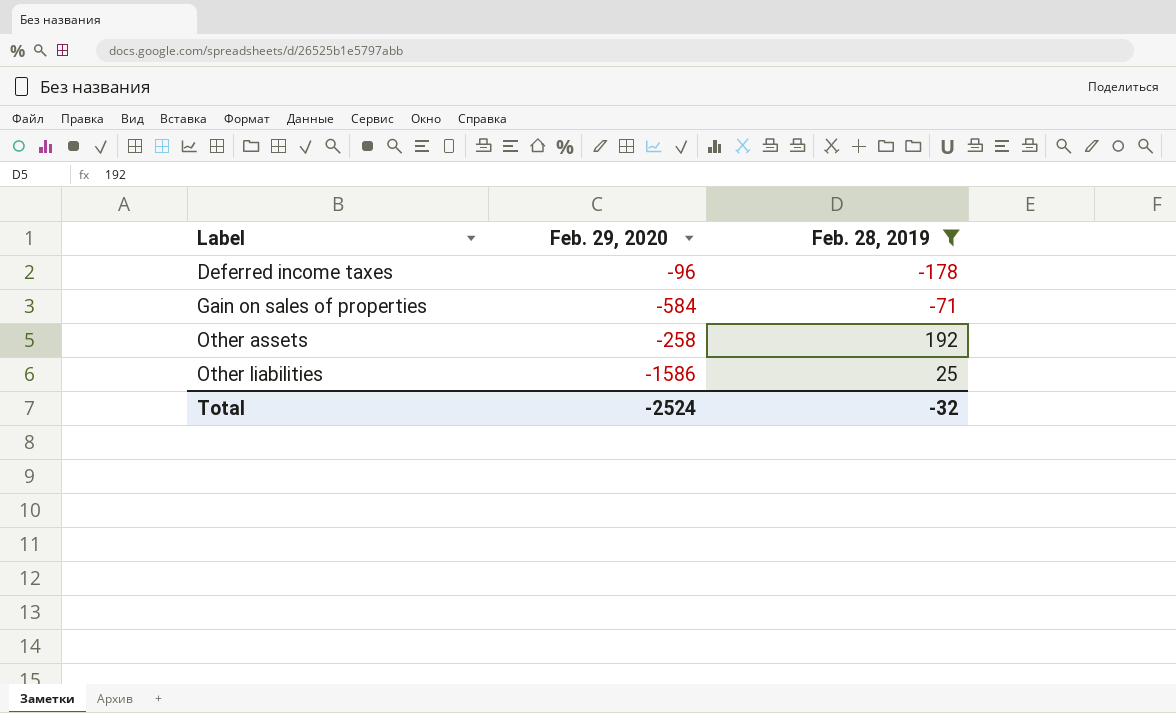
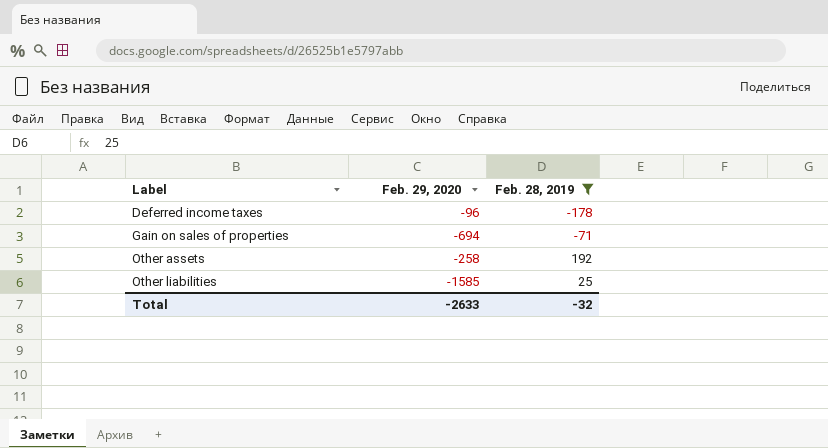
Gain on sales of properties | Feb. 29, 2020: -584 -> -694
Other liabilities | Feb. 29, 2020: -1586 -> -1585
Total | Feb. 29, 2020: -2524 -> -2633

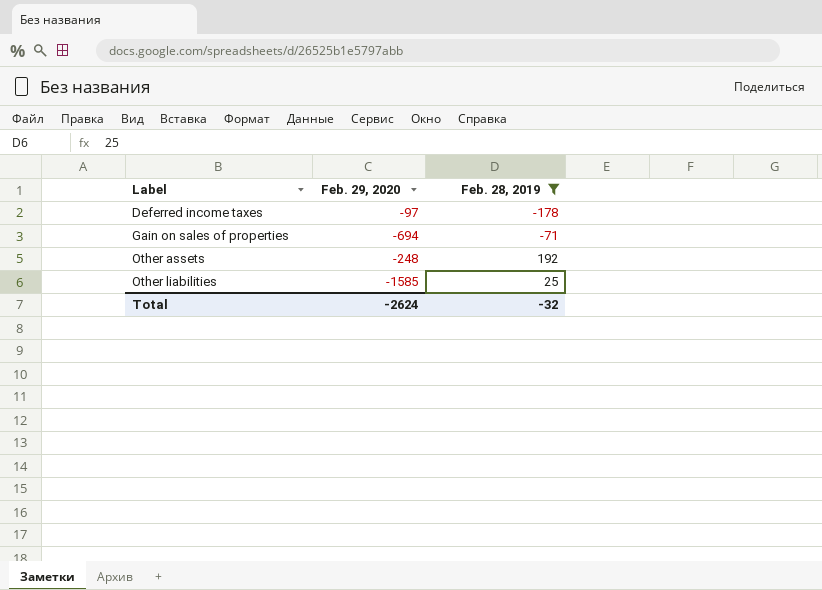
Deferred income taxes | Feb. 29, 2020: -96 -> -97
Other assets | Feb. 29, 2020: -258 -> -248
Total | Feb. 29, 2020: -2633 -> -2624

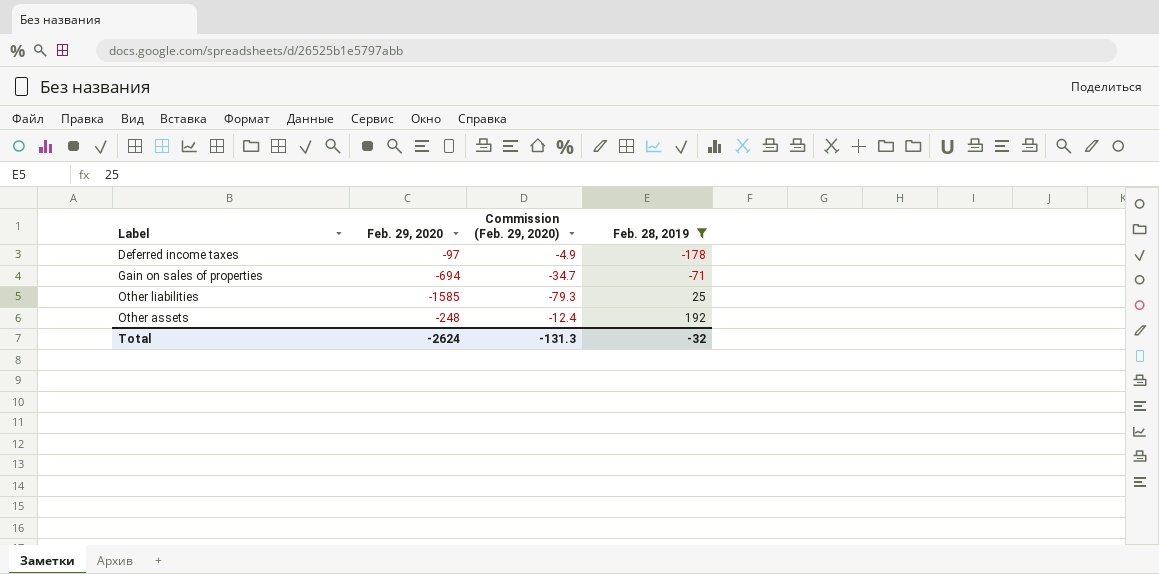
row order: Label ascending -> Feb. 28, 2019 ascending
column Commission (Feb. 29, 2020) | formula: none -> [Feb. 29, 2020] * 0.05

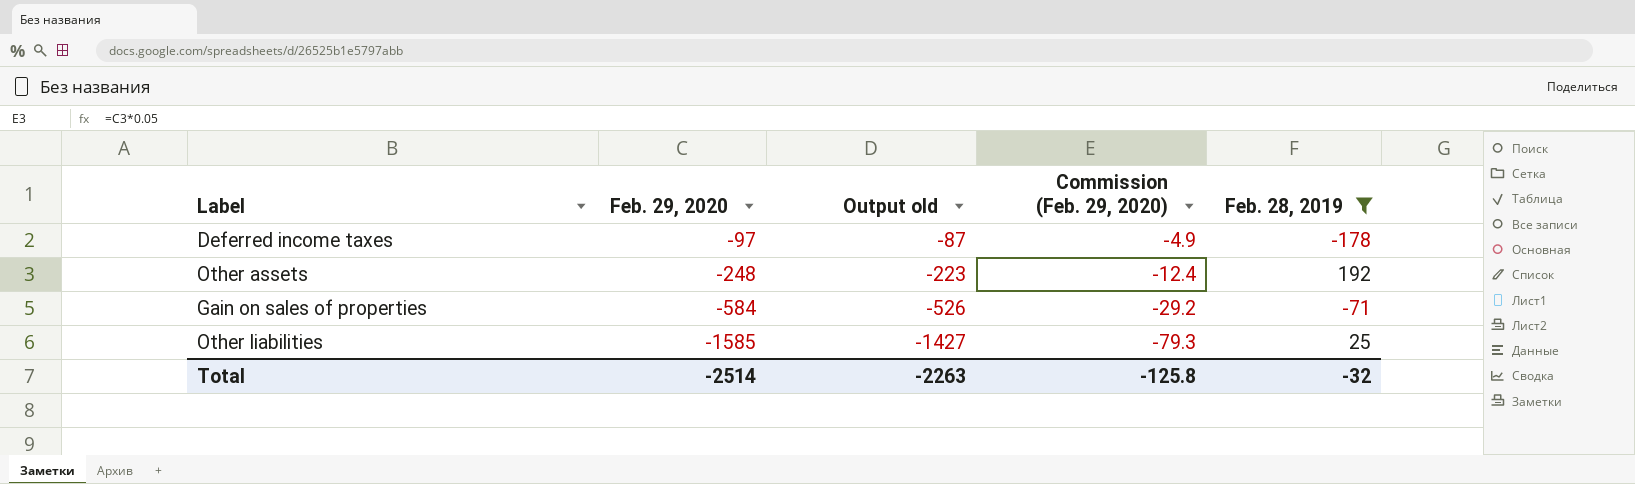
row order: Feb. 28, 2019 ascending -> Feb. 29, 2020 descending
column Output old | formula: none -> [Feb. 29, 2020] * 0.9
Gain on sales of properties | Feb. 29, 2020: -694 -> -584
Gain on sales of properties | Commission (Feb. 29, 2020): -34.7 -> -29.2
Total | Feb. 29, 2020: -2624 -> -2514
Total | Commission (Feb. 29, 2020): -131.3 -> -125.8

